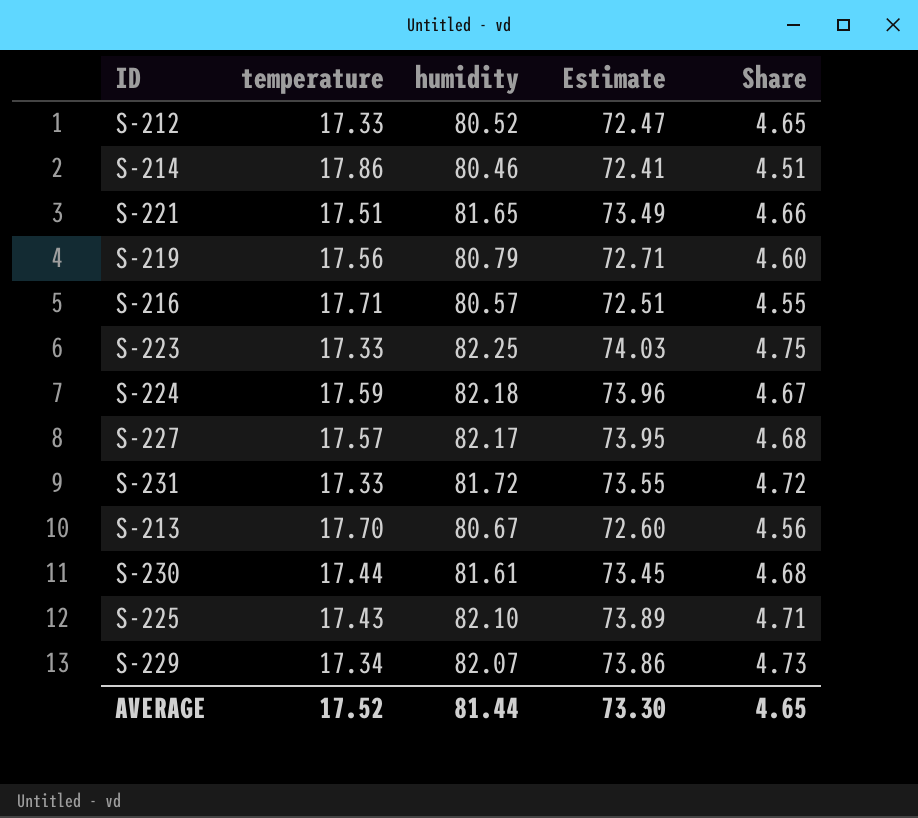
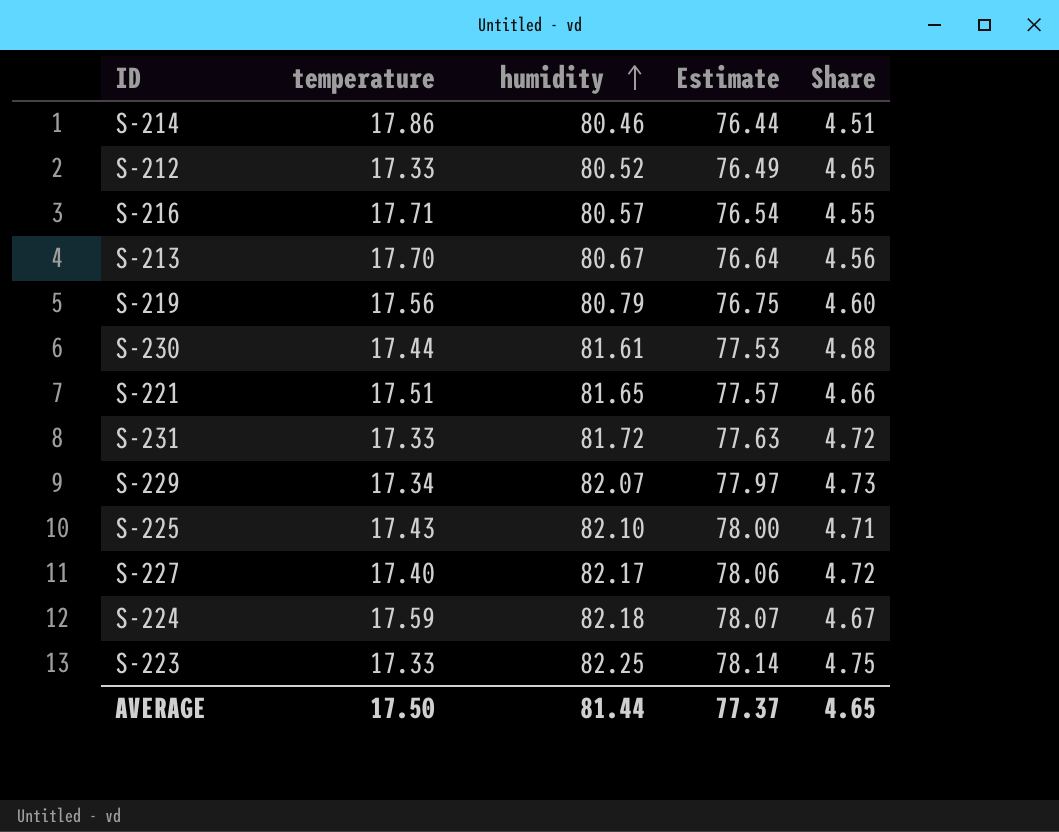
row order: none -> humidity ascending
column Estimate | formula: [humidity] * 0.9 -> [humidity] * 0.95
S-227 | temperature: 17.57 -> 17.40
S-227 | Share: 4.68 -> 4.72
AVERAGE | temperature: 17.52 -> 17.50
AVERAGE | Estimate: 73.30 -> 77.37

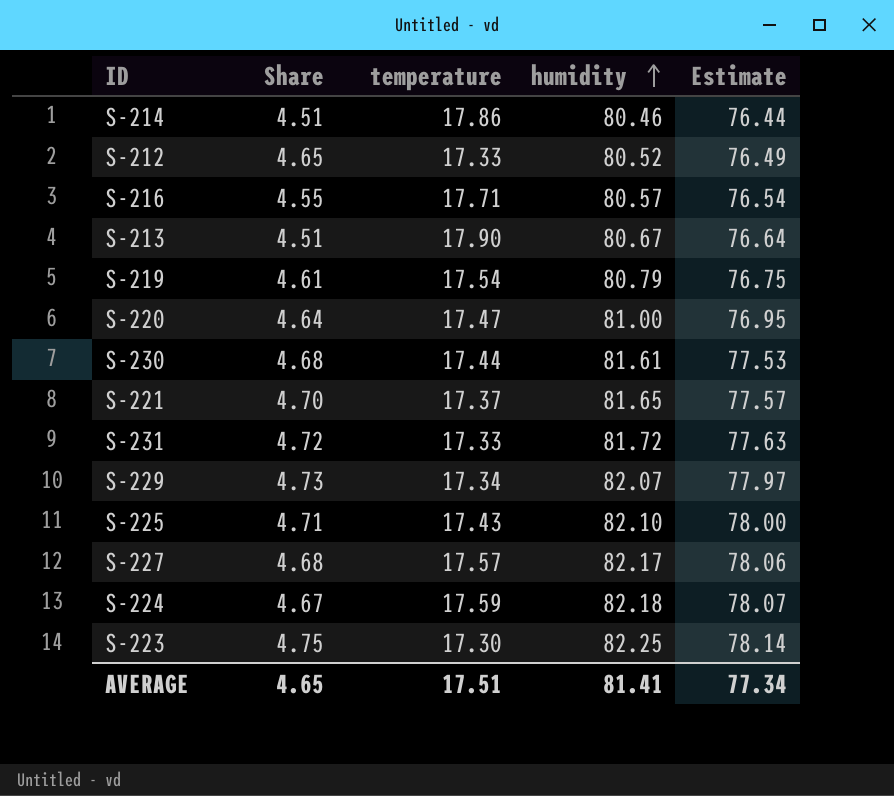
column Share | position: 5 -> 2
S-213 | Share: 4.56 -> 4.51
S-213 | temperature: 17.70 -> 17.90
S-219 | Share: 4.60 -> 4.61
S-219 | temperature: 17.56 -> 17.54
row S-220: none -> 4.64 | 17.47 | 81.00 | 76.95
S-221 | Share: 4.66 -> 4.70
S-221 | temperature: 17.51 -> 17.37
S-227 | Share: 4.72 -> 4.68
S-227 | temperature: 17.40 -> 17.57
S-223 | temperature: 17.33 -> 17.30
AVERAGE | temperature: 17.50 -> 17.51
AVERAGE | humidity: 81.44 -> 81.41
AVERAGE | Estimate: 77.37 -> 77.34

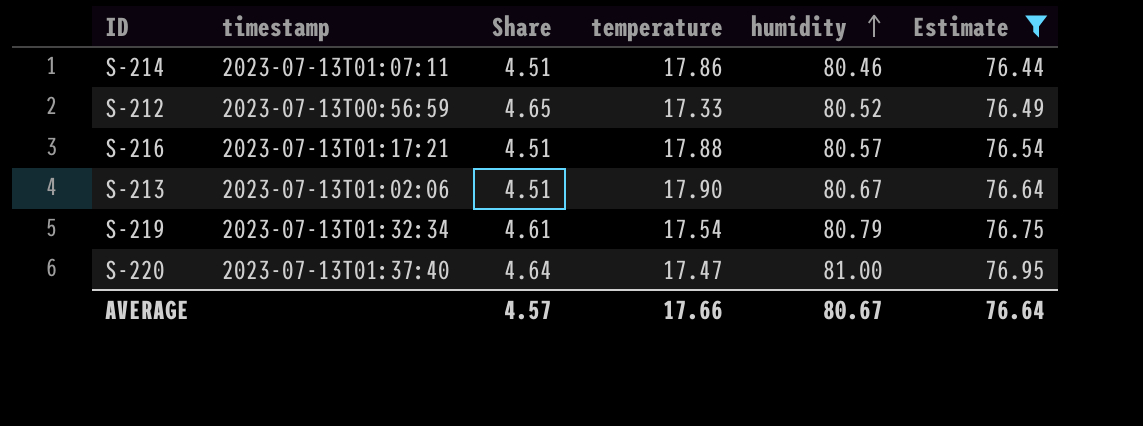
filter: none -> Estimate <= 76.95
column timestamp | position: none -> 2
S-216 | Share: 4.55 -> 4.51
S-216 | temperature: 17.71 -> 17.88
AVERAGE | Share: 4.65 -> 4.57
AVERAGE | temperature: 17.51 -> 17.66
AVERAGE | humidity: 81.41 -> 80.67
AVERAGE | Estimate: 77.34 -> 76.64

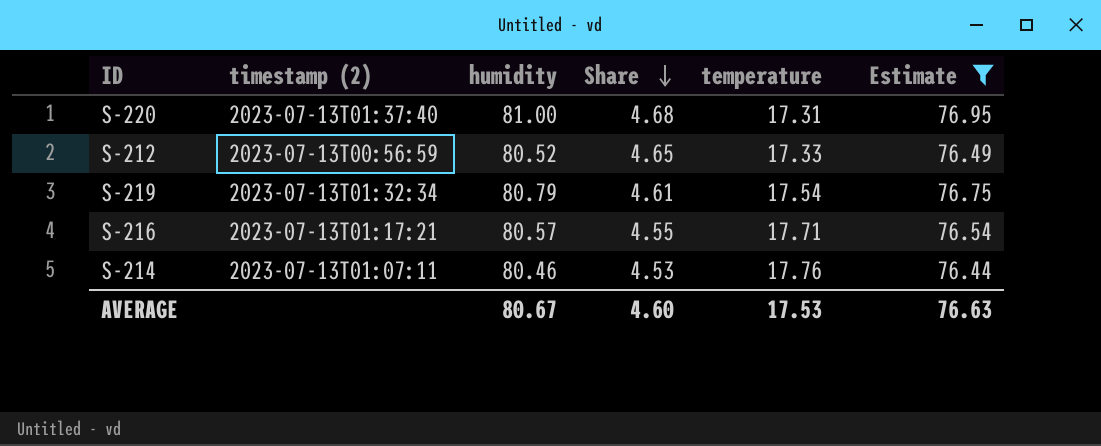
row order: humidity ascending -> Share descending
column name: timestamp -> timestamp (2)
column humidity | position: 5 -> 3
row S-213: 2023-07-13T01:02:06 | 4.51 | 17.90 | 80.67 | 76.64 -> none
S-220 | Share: 4.64 -> 4.68
S-220 | temperature: 17.47 -> 17.31
S-216 | Share: 4.51 -> 4.55
S-216 | temperature: 17.88 -> 17.71
S-214 | Share: 4.51 -> 4.53
S-214 | temperature: 17.86 -> 17.76
AVERAGE | Share: 4.57 -> 4.60
AVERAGE | temperature: 17.66 -> 17.53
AVERAGE | Estimate: 76.64 -> 76.63

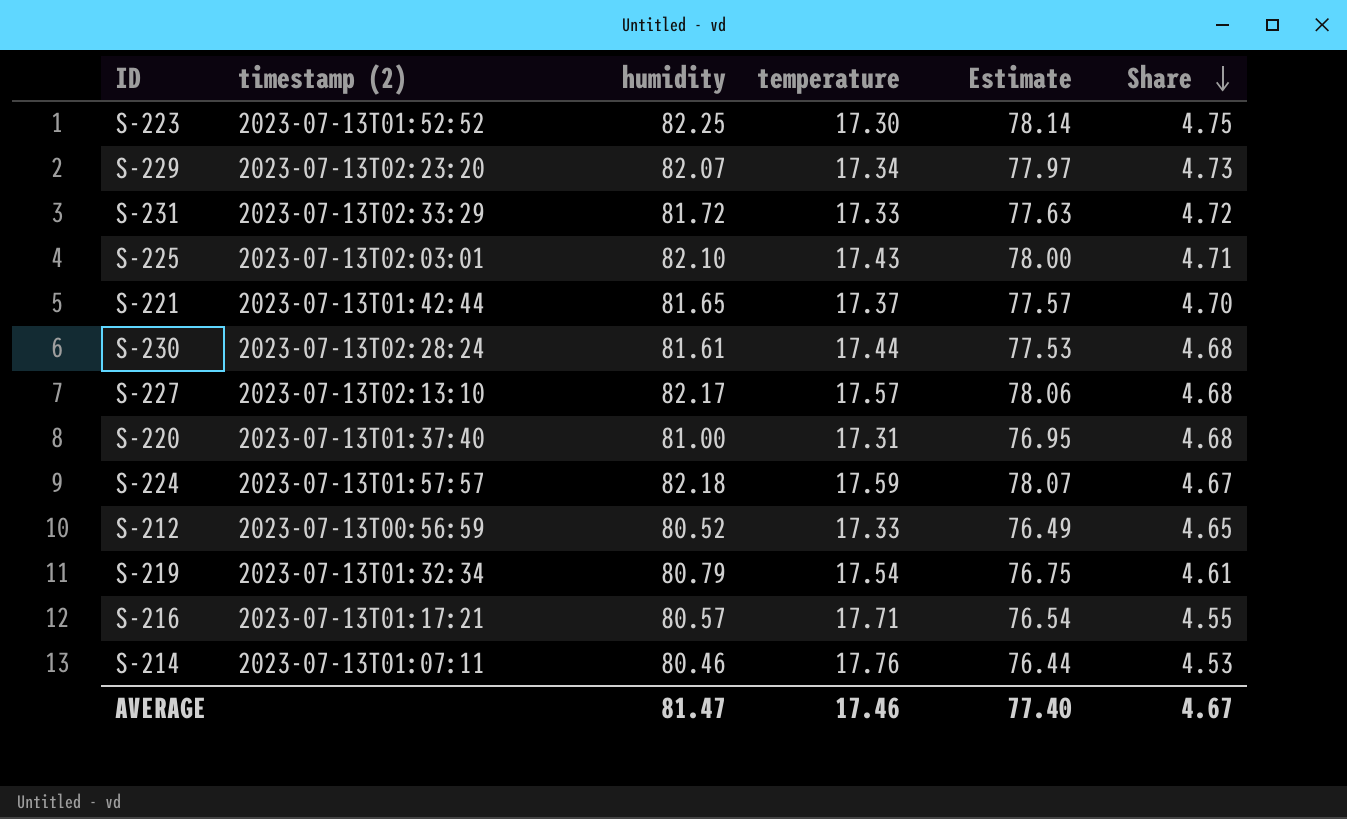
filter: Estimate <= 76.95 -> none
column Share | position: 4 -> 6
AVERAGE | humidity: 80.67 -> 81.47
AVERAGE | temperature: 17.53 -> 17.46
AVERAGE | Estimate: 76.63 -> 77.40
AVERAGE | Share: 4.60 -> 4.67

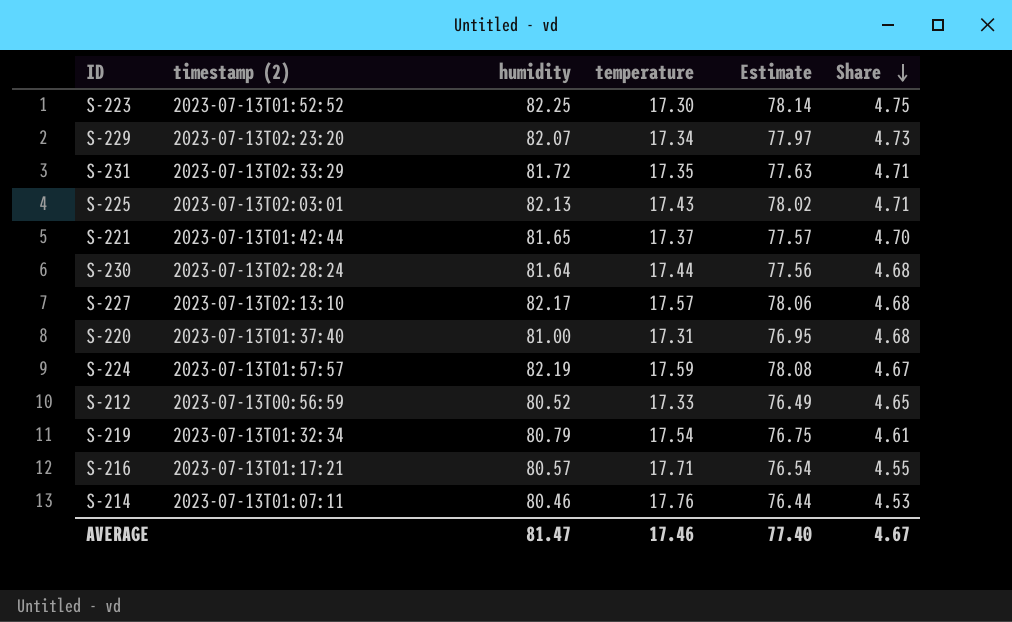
S-231 | temperature: 17.33 -> 17.35
S-231 | Share: 4.72 -> 4.71
S-225 | humidity: 82.10 -> 82.13
S-225 | Estimate: 78.00 -> 78.02
S-230 | humidity: 81.61 -> 81.64
S-230 | Estimate: 77.53 -> 77.56
S-224 | humidity: 82.18 -> 82.19
S-224 | Estimate: 78.07 -> 78.08

